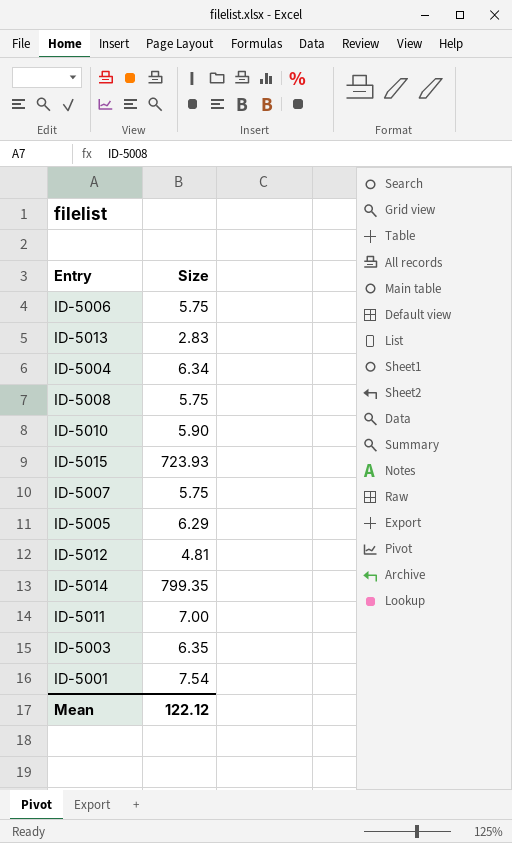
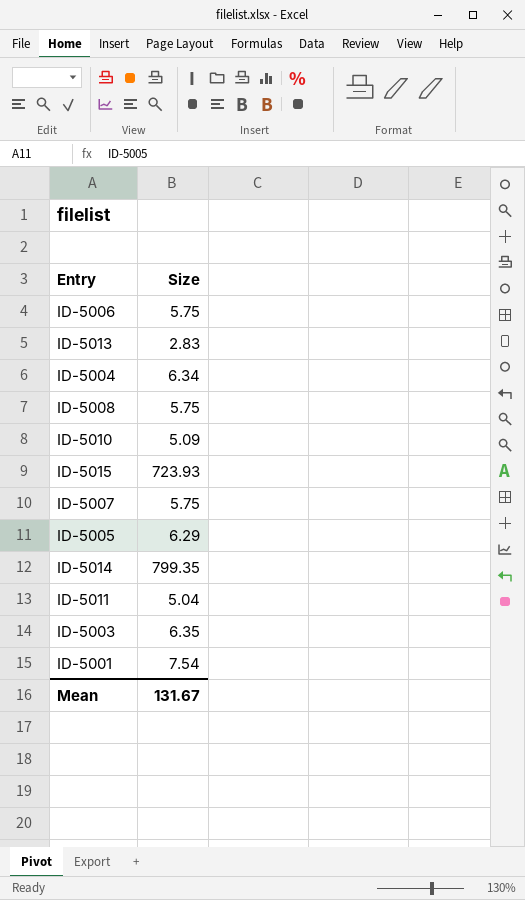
row ID-5012: 4.81 -> none
ID-5010 | Size: 5.90 -> 5.09
ID-5011 | Size: 7.00 -> 5.04
Mean | Size: 122.12 -> 131.67

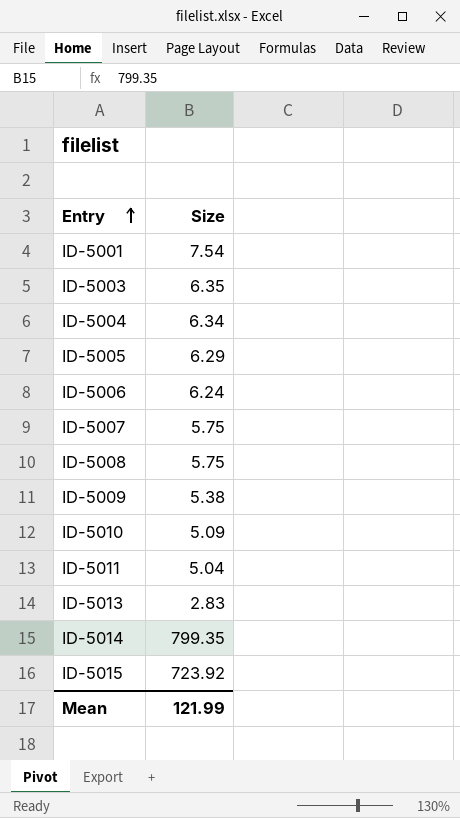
row order: none -> Entry ascending
ID-5006 | Size: 5.75 -> 6.24
row ID-5009: none -> 5.38
ID-5015 | Size: 723.93 -> 723.92
Mean | Size: 131.67 -> 121.99

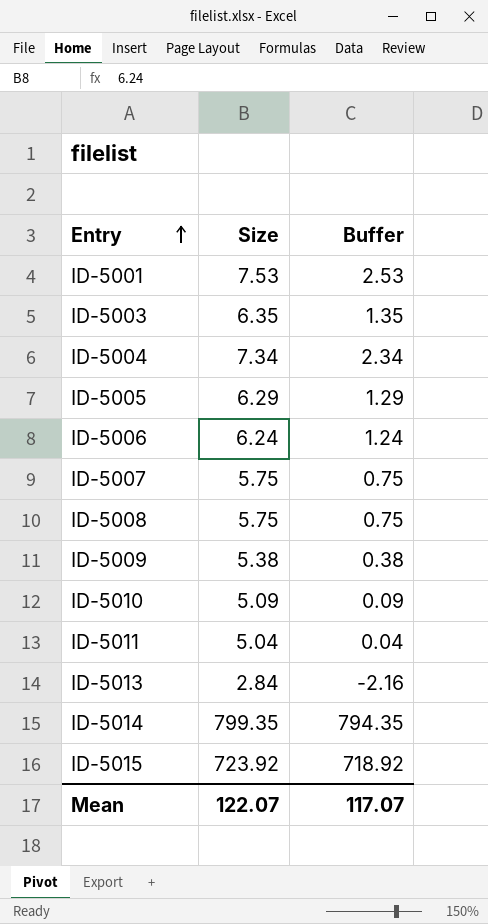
column Buffer | formula: none -> [Size] - 5
ID-5001 | Size: 7.54 -> 7.53
ID-5004 | Size: 6.34 -> 7.34
ID-5013 | Size: 2.83 -> 2.84
Mean | Size: 121.99 -> 122.07

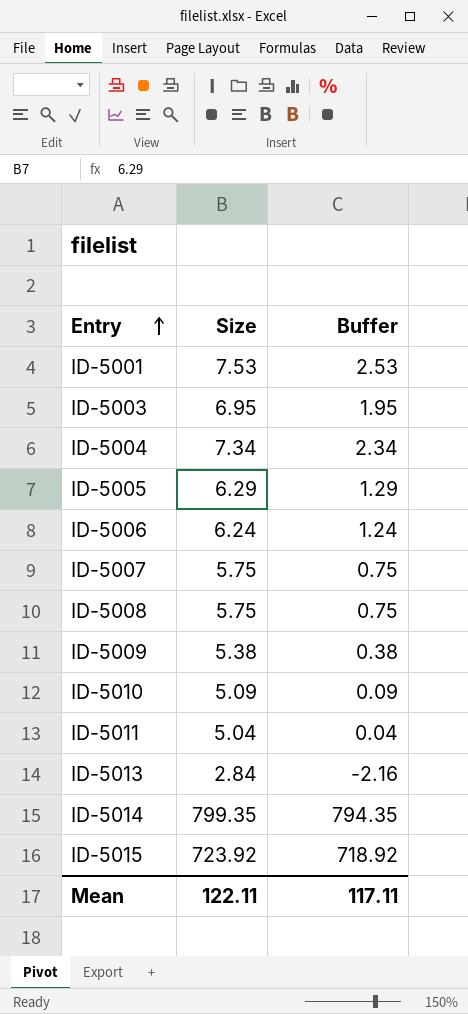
ID-5003 | Size: 6.35 -> 6.95
ID-5003 | Buffer: 1.35 -> 1.95
Mean | Size: 122.07 -> 122.11
Mean | Buffer: 117.07 -> 117.11

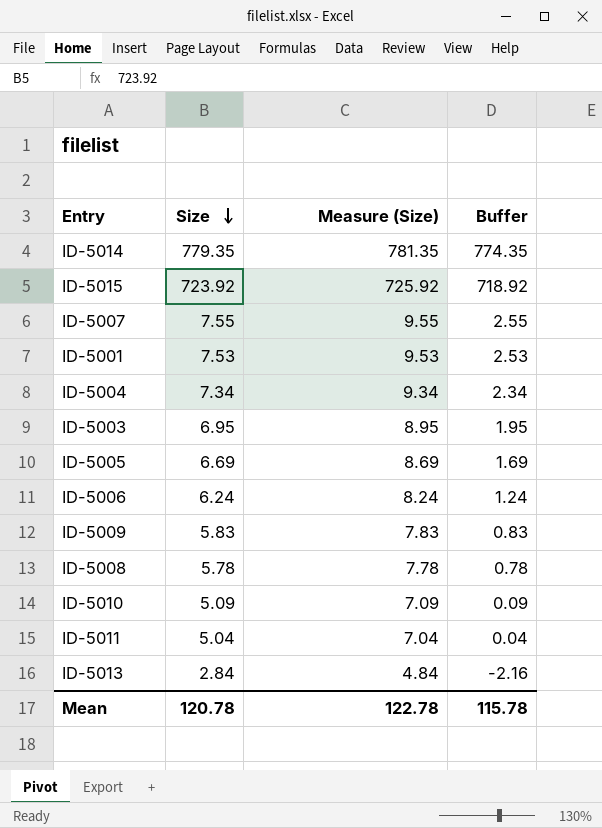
row order: Entry ascending -> Size descending
column Measure (Size) | formula: none -> [Size] + 2
ID-5014 | Size: 799.35 -> 779.35
ID-5014 | Buffer: 794.35 -> 774.35
ID-5007 | Size: 5.75 -> 7.55
ID-5007 | Buffer: 0.75 -> 2.55
ID-5005 | Size: 6.29 -> 6.69
ID-5005 | Buffer: 1.29 -> 1.69
ID-5009 | Size: 5.38 -> 5.83
ID-5009 | Buffer: 0.38 -> 0.83
ID-5008 | Size: 5.75 -> 5.78
ID-5008 | Buffer: 0.75 -> 0.78
Mean | Size: 122.11 -> 120.78
Mean | Buffer: 117.11 -> 115.78

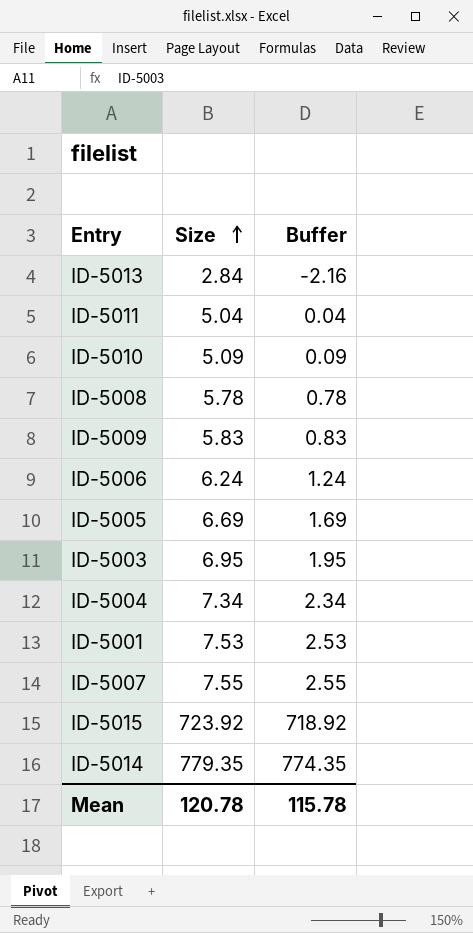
row order: Size descending -> Size ascending
column Measure (Size) | formula: [Size] + 2 -> none

